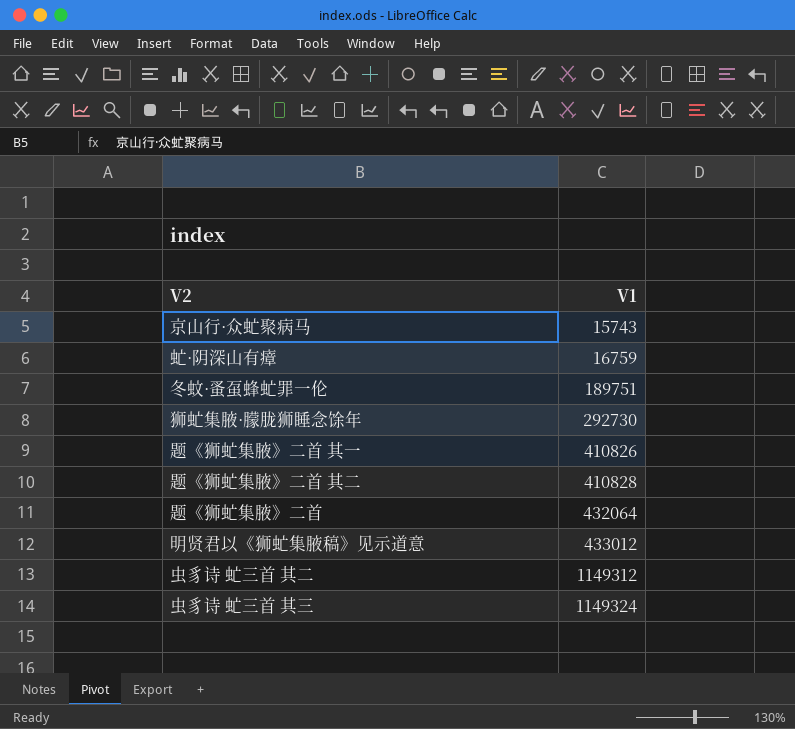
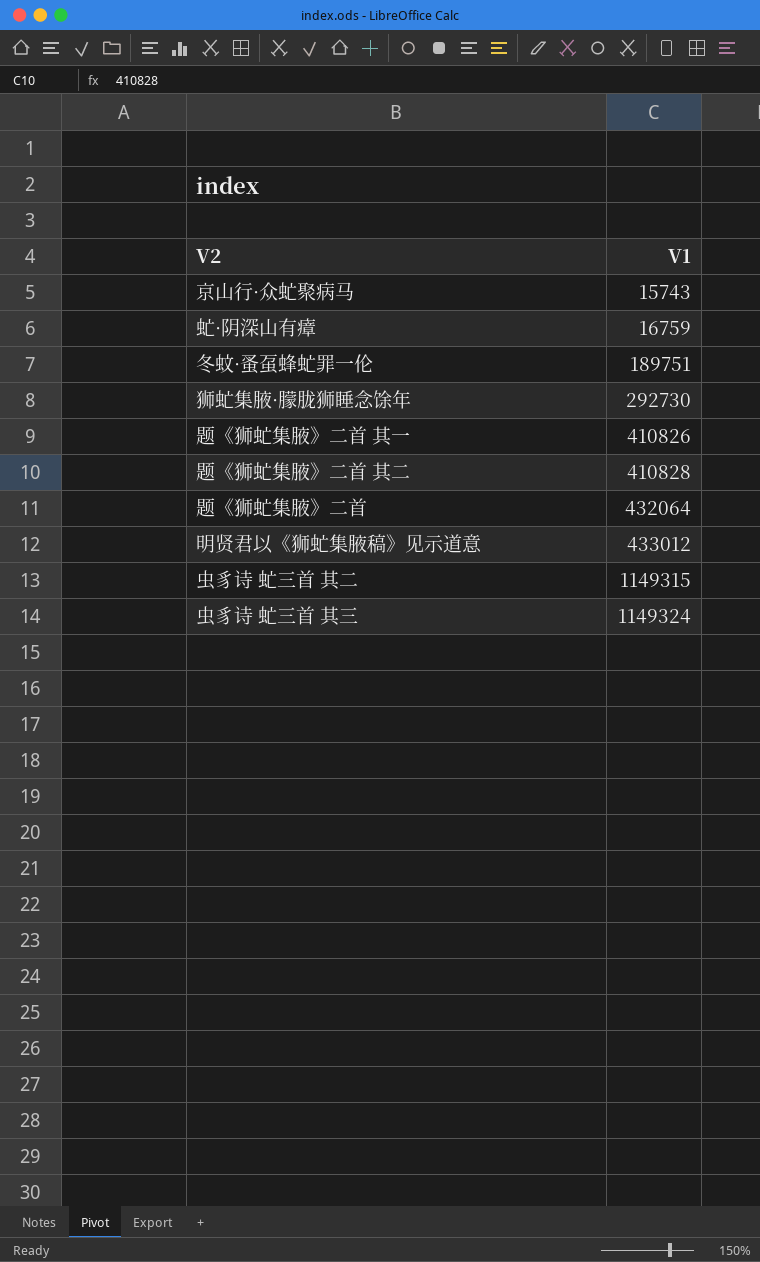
虫豸诗 虻三首 其二 | V1: 1149312 -> 1149315

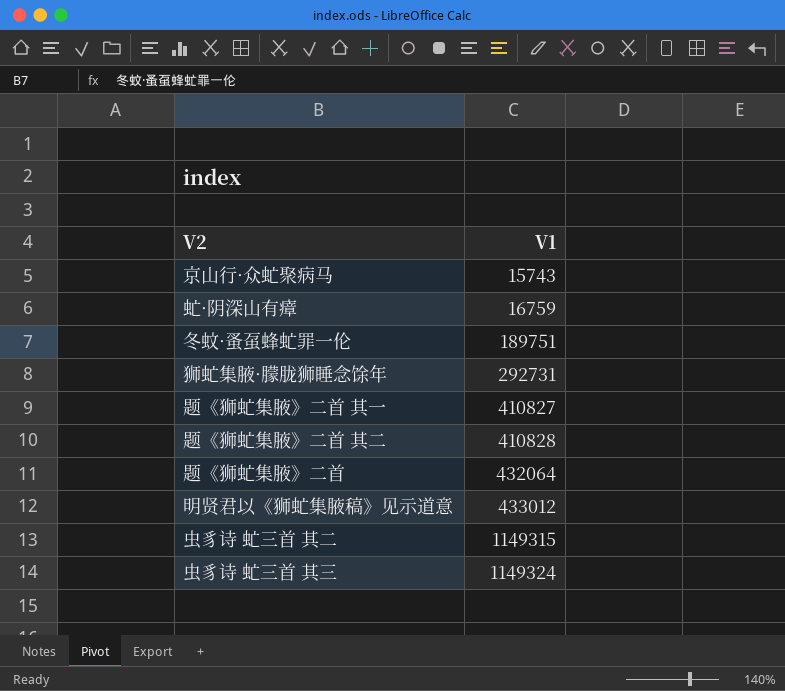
狮虻集腋·朦胧狮睡念馀年 | V1: 292730 -> 292731
题《狮虻集腋》二首 其一 | V1: 410826 -> 410827

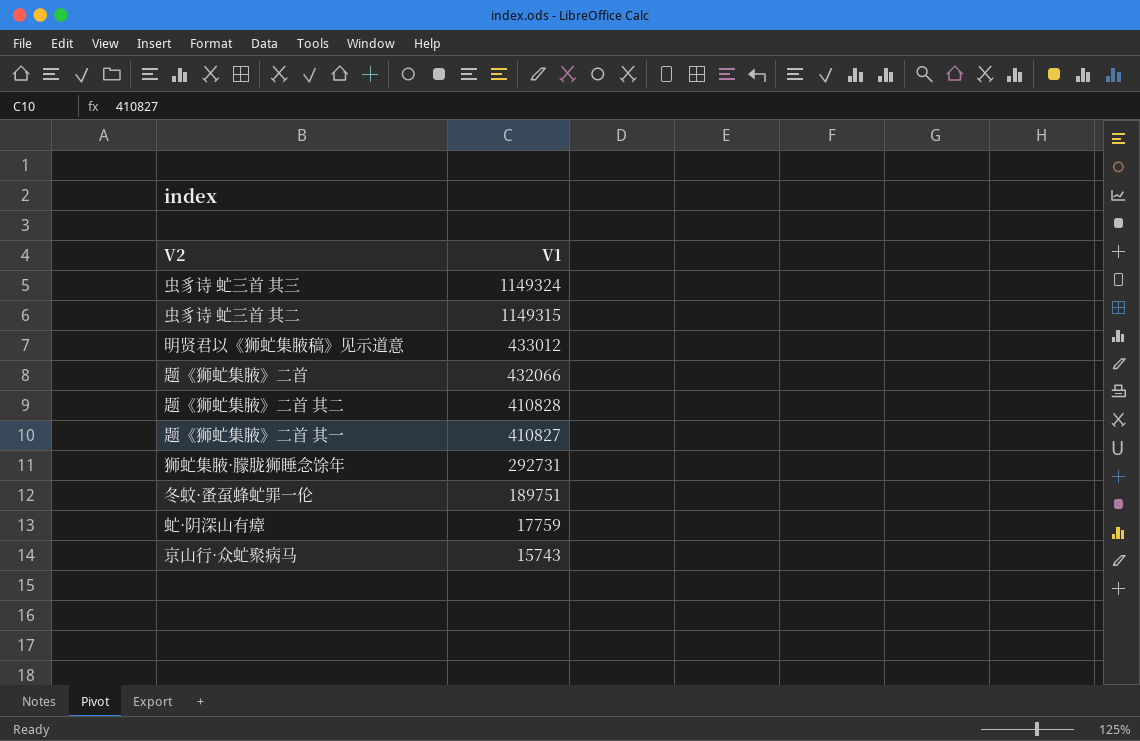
row order: V1 ascending -> V1 descending
题《狮虻集腋》二首 | V1: 432064 -> 432066
虻·阴深山有瘴 | V1: 16759 -> 17759

